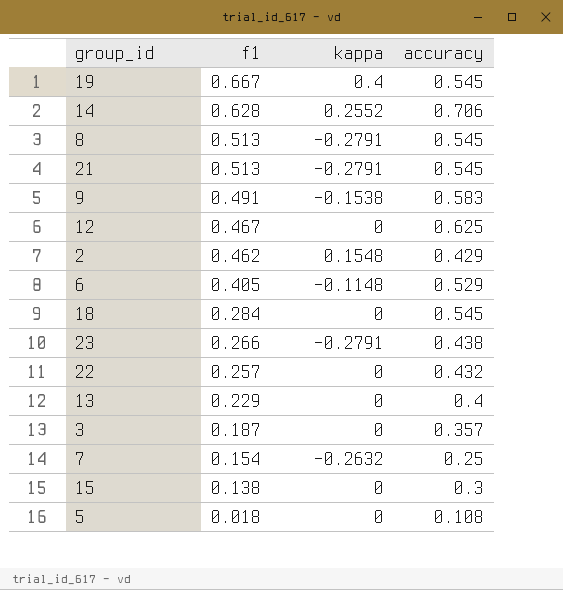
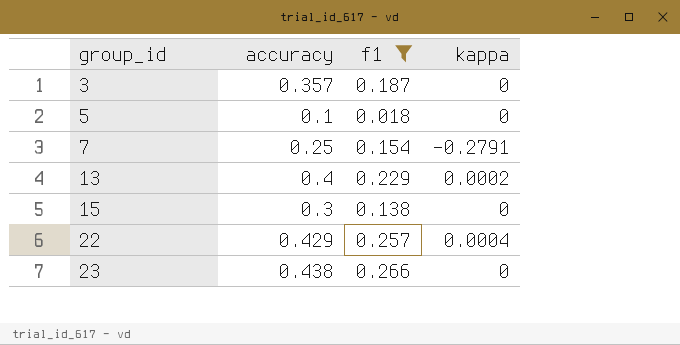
filter: none -> f1 <= 0.266
row order: f1 descending -> group_id ascending
column accuracy | position: 4 -> 2
5 | accuracy: 0.108 -> 0.1
7 | kappa: -0.2632 -> -0.2791
13 | kappa: 0 -> 0.0002
22 | accuracy: 0.432 -> 0.429
22 | kappa: 0 -> 0.0004
23 | kappa: -0.2791 -> 0

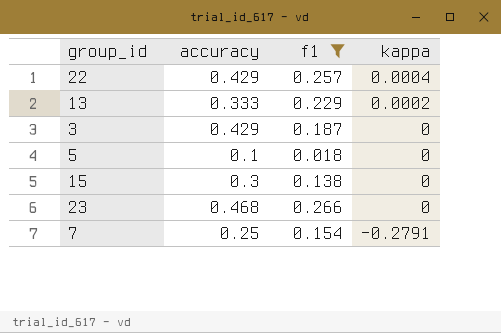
row order: group_id ascending -> kappa descending
13 | accuracy: 0.4 -> 0.333
3 | accuracy: 0.357 -> 0.429
23 | accuracy: 0.438 -> 0.468

